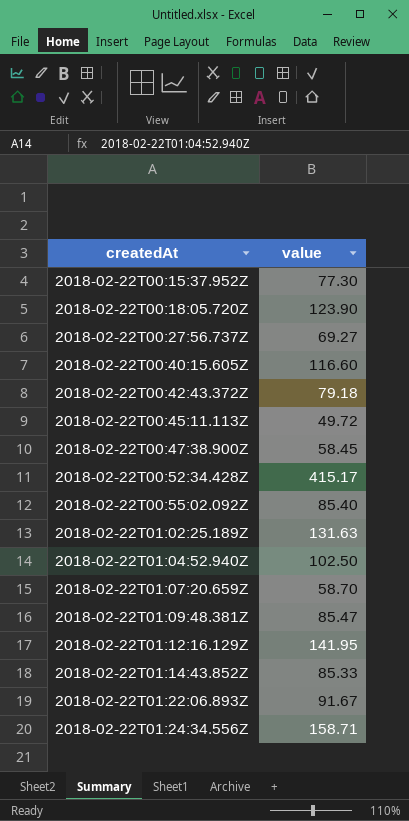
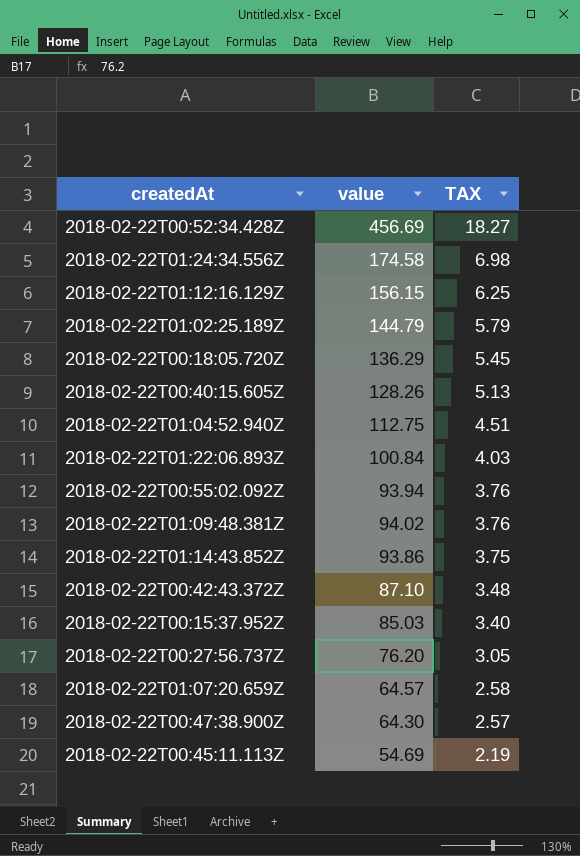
row order: createdAt ascending -> TAX descending
column TAX | formula: none -> [value] * 0.04
2018-02-22T00:52:34.428Z | value: 415.17 -> 456.69
2018-02-22T01:24:34.556Z | value: 158.71 -> 174.58
2018-02-22T01:12:16.129Z | value: 141.95 -> 156.15
2018-02-22T01:02:25.189Z | value: 131.63 -> 144.79
2018-02-22T00:18:05.720Z | value: 123.90 -> 136.29
2018-02-22T00:40:15.605Z | value: 116.60 -> 128.26
2018-02-22T01:04:52.940Z | value: 102.50 -> 112.75
2018-02-22T01:22:06.893Z | value: 91.67 -> 100.84
2018-02-22T00:55:02.092Z | value: 85.40 -> 93.94
2018-02-22T01:09:48.381Z | value: 85.47 -> 94.02
2018-02-22T01:14:43.852Z | value: 85.33 -> 93.86
2018-02-22T00:42:43.372Z | value: 79.18 -> 87.10
2018-02-22T00:15:37.952Z | value: 77.30 -> 85.03
2018-02-22T00:27:56.737Z | value: 69.27 -> 76.20
2018-02-22T01:07:20.659Z | value: 58.70 -> 64.57
2018-02-22T00:47:38.900Z | value: 58.45 -> 64.30
2018-02-22T00:45:11.113Z | value: 49.72 -> 54.69

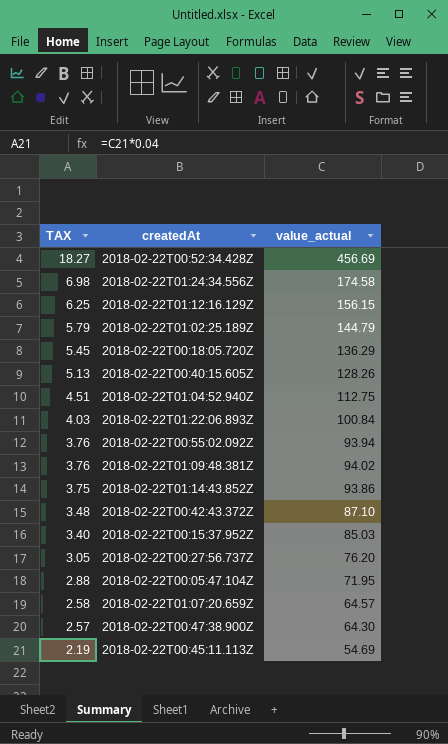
column TAX | position: 3 -> 1
column name: value -> value_actual
row 2018-02-22T00:05:47.104Z: none -> 2.88 | 71.95

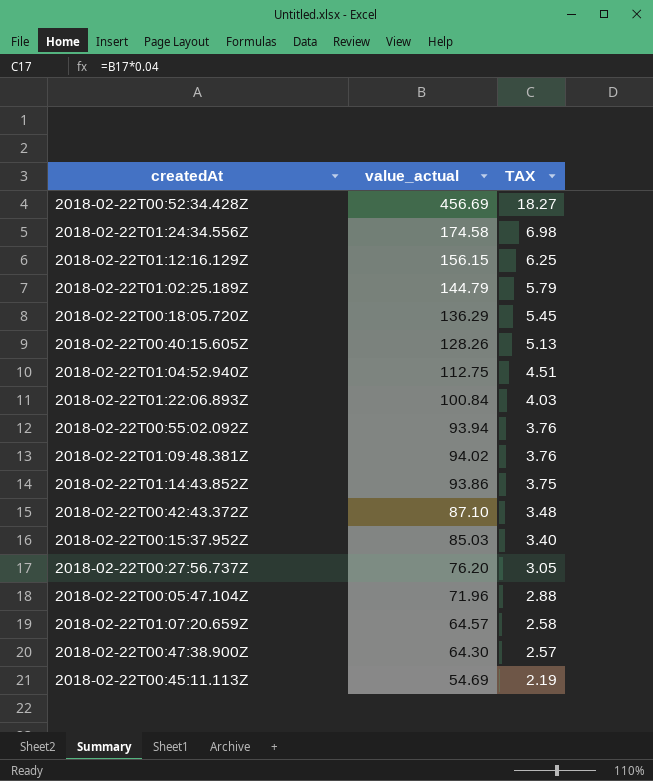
column TAX | position: 1 -> 3
2018-02-22T00:05:47.104Z | value_actual: 71.95 -> 71.96

